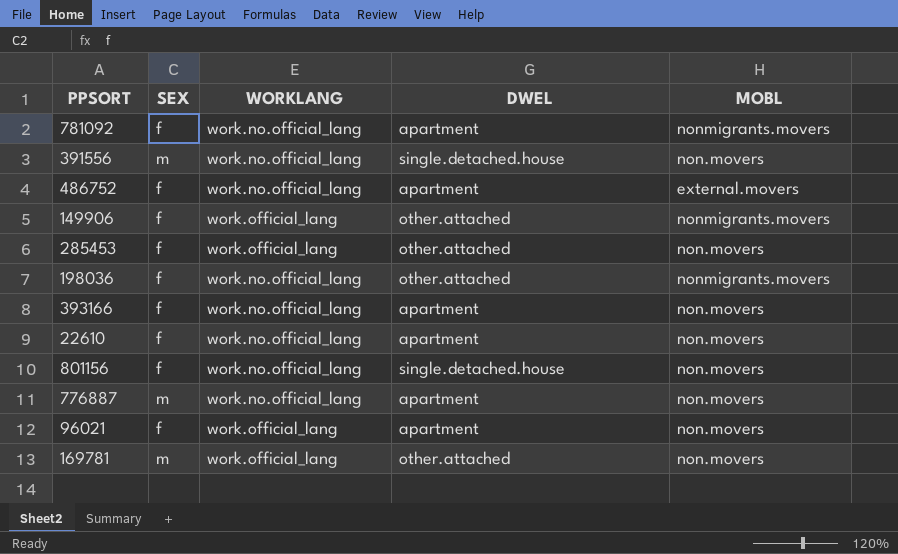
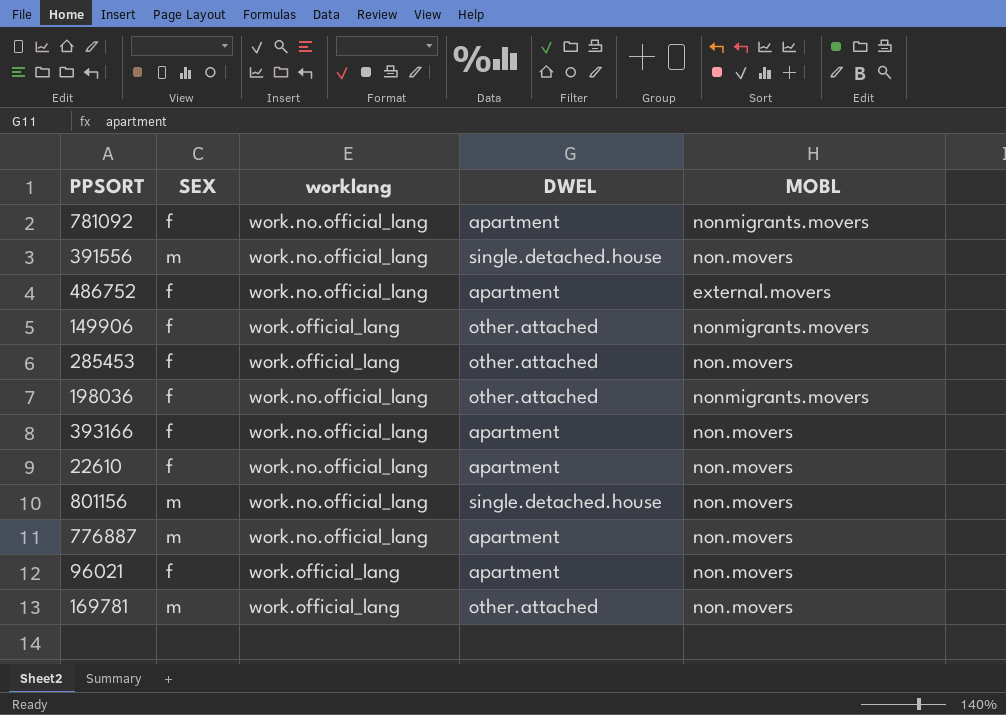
column name: WORKLANG -> worklang
801156 | SEX: f -> m

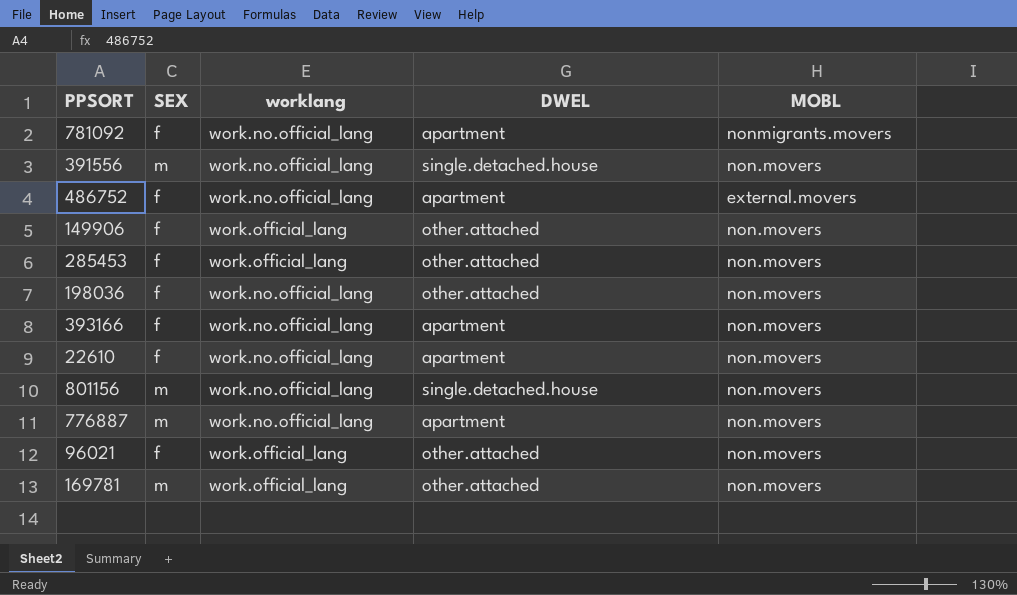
149906 | MOBL: nonmigrants.movers -> non.movers
198036 | MOBL: nonmigrants.movers -> non.movers
96021 | DWEL: apartment -> other.attached

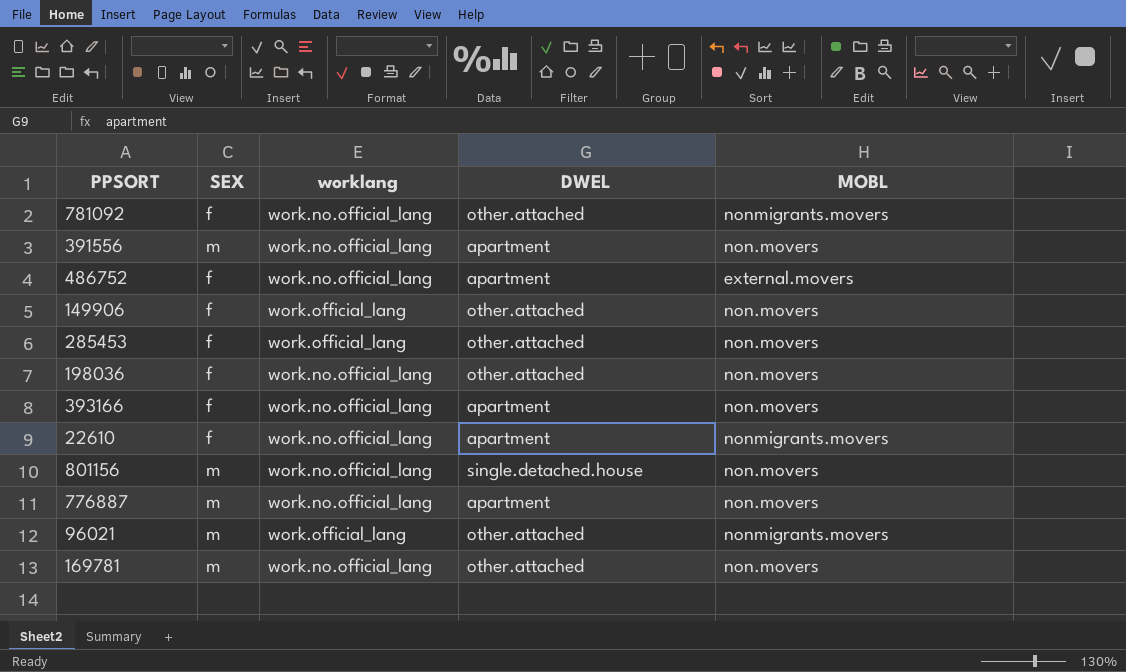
781092 | DWEL: apartment -> other.attached
391556 | DWEL: single.detached.house -> apartment
22610 | MOBL: non.movers -> nonmigrants.movers
96021 | SEX: f -> m
96021 | MOBL: non.movers -> nonmigrants.movers
169781 | worklang: work.official_lang -> work.no.official_lang

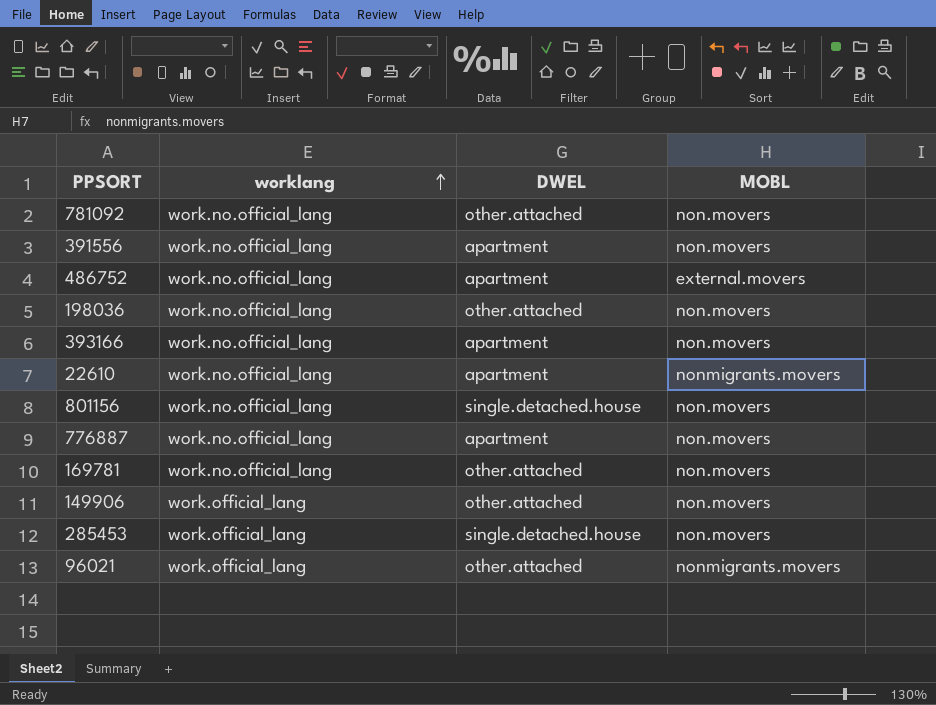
row order: none -> worklang ascending
column SEX | position: 2 -> none
781092 | MOBL: nonmigrants.movers -> non.movers
285453 | DWEL: other.attached -> single.detached.house

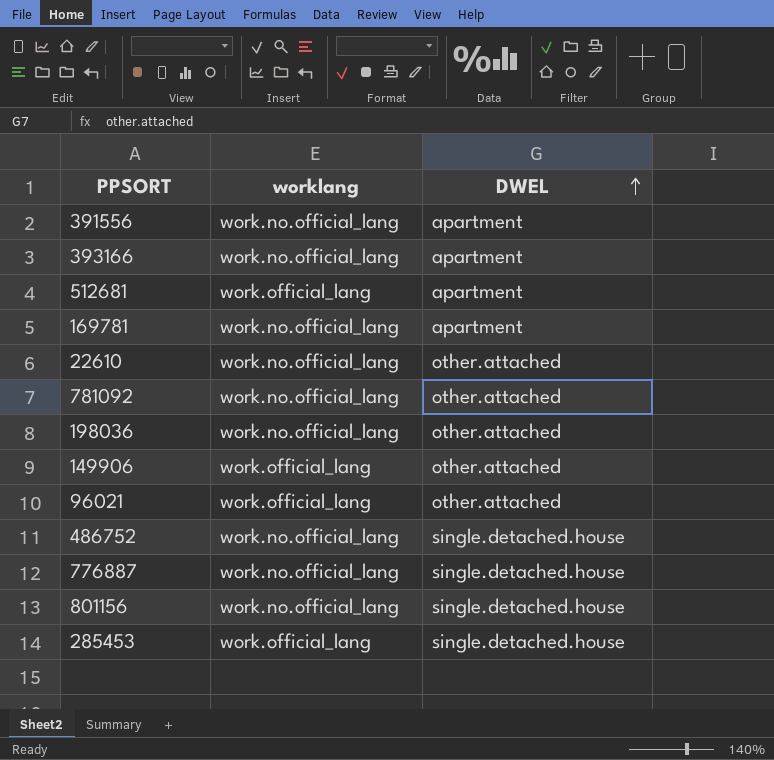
row order: worklang ascending -> DWEL ascending
column MOBL | position: 4 -> none
row 512681: none -> work.official_lang | apartment
169781 | DWEL: other.attached -> apartment
22610 | DWEL: apartment -> other.attached
486752 | DWEL: apartment -> single.detached.house
776887 | DWEL: apartment -> single.detached.house

